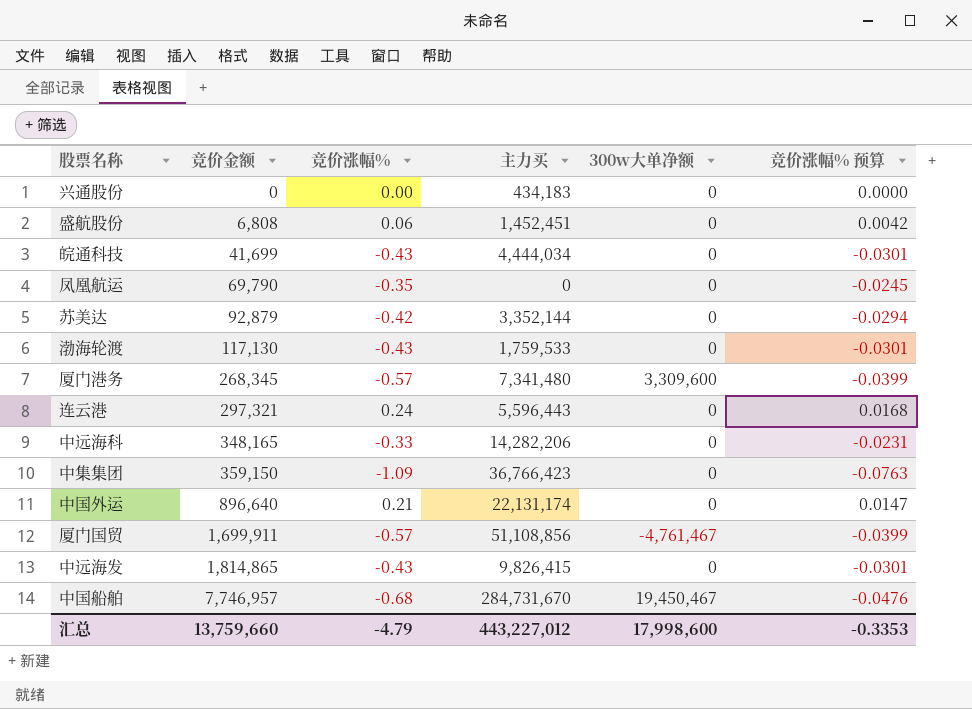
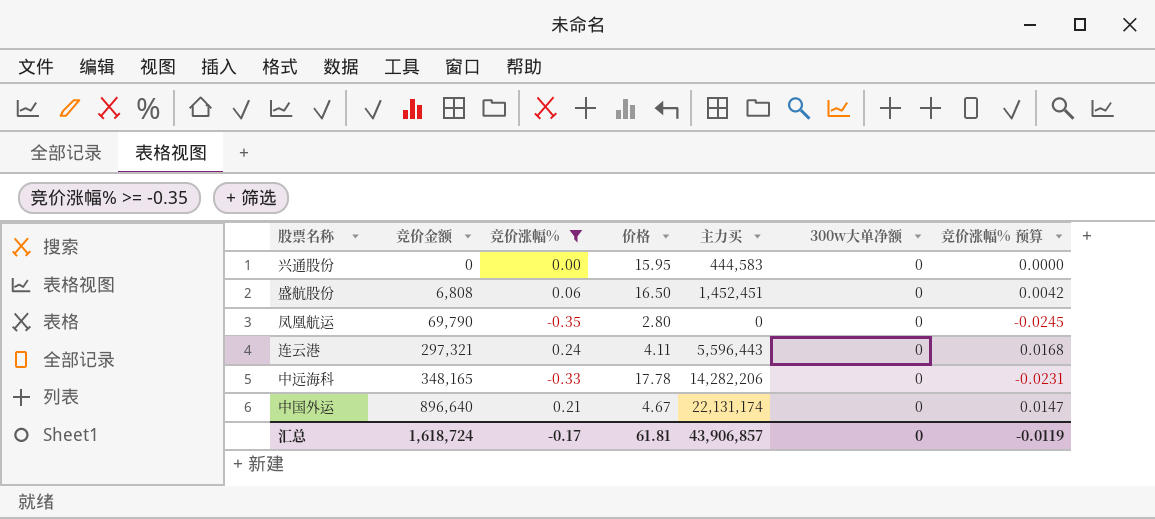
filter: none -> 竞价涨幅% >= -0.35
column 价格 | position: none -> 4
兴通股份 | 主力买: 434,183 -> 444,583
汇总 | 竞价金额: 13,759,660 -> 1,618,724
汇总 | 竞价涨幅%: -4.79 -> -0.17
汇总 | 主力买: 443,227,012 -> 43,906,857
汇总 | 300w大单净额: 17,998,600 -> 0
汇总 | 竞价涨幅% 预算: -0.3353 -> -0.0119

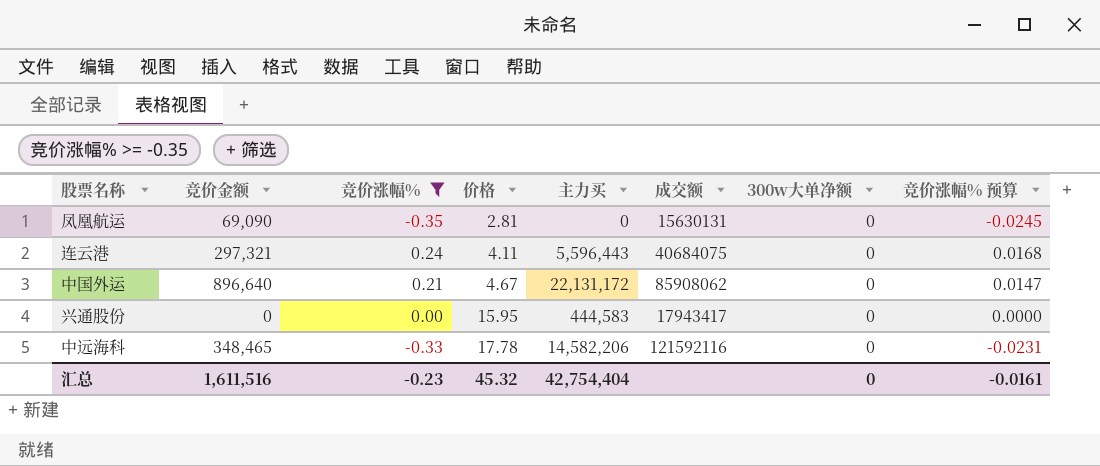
row order: 竞价金额 ascending -> 价格 ascending
column 成交额 | position: none -> 6
row 盛航股份: 6,808 | 0.06 | 16.50 | 1,452,451 | 0 | 0.0042 -> none
凤凰航运 | 竞价金额: 69,790 -> 69,090
凤凰航运 | 价格: 2.80 -> 2.81
中国外运 | 主力买: 22,131,174 -> 22,131,172
中远海科 | 竞价金额: 348,165 -> 348,465
中远海科 | 主力买: 14,282,206 -> 14,582,206
汇总 | 竞价金额: 1,618,724 -> 1,611,516
汇总 | 竞价涨幅%: -0.17 -> -0.23
汇总 | 价格: 61.81 -> 45.32
汇总 | 主力买: 43,906,857 -> 42,754,404
汇总 | 竞价涨幅% 预算: -0.0119 -> -0.0161

